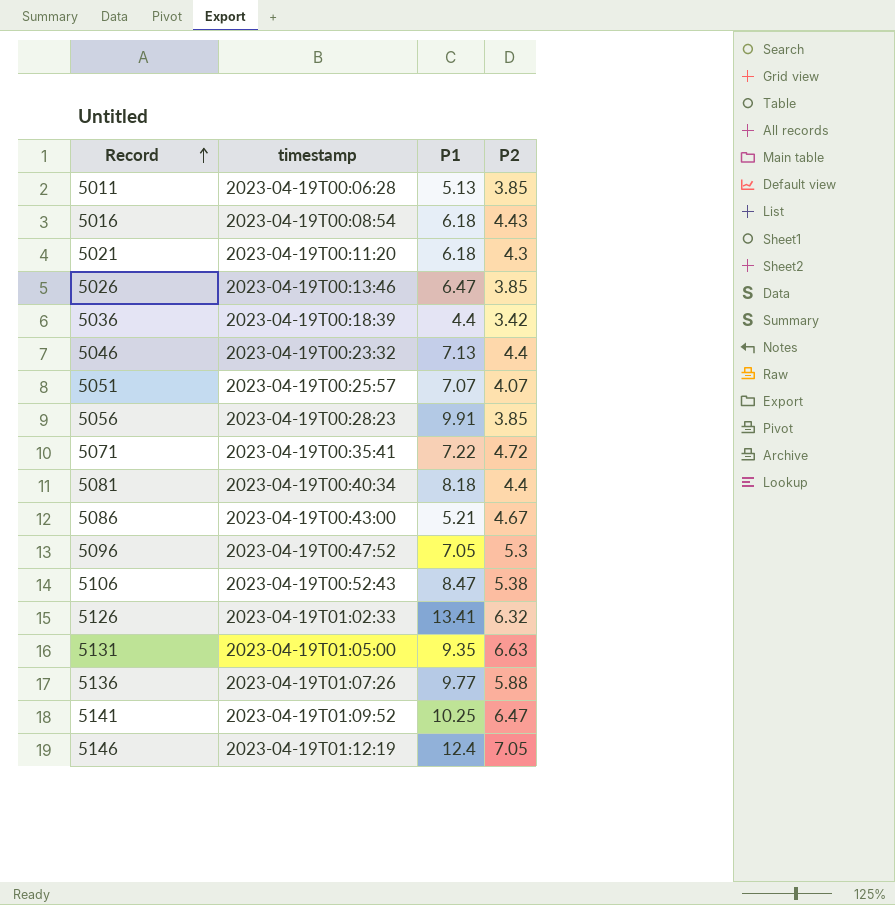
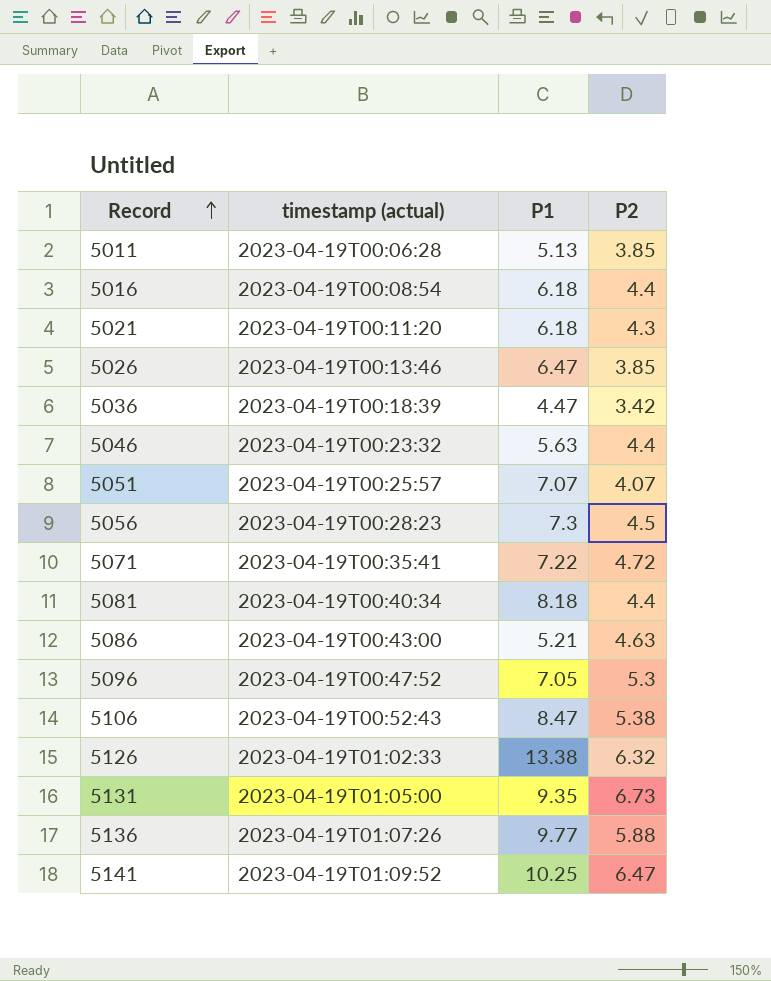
column name: timestamp -> timestamp (actual)
row 5146: 2023-04-19T01:12:19 | 12.4 | 7.05 -> none
5016 | P2: 4.43 -> 4.4
5036 | P1: 4.4 -> 4.47
5046 | P1: 7.13 -> 5.63
5056 | P1: 9.91 -> 7.3
5056 | P2: 3.85 -> 4.5
5086 | P2: 4.67 -> 4.63
5126 | P1: 13.41 -> 13.38
5131 | P2: 6.63 -> 6.73

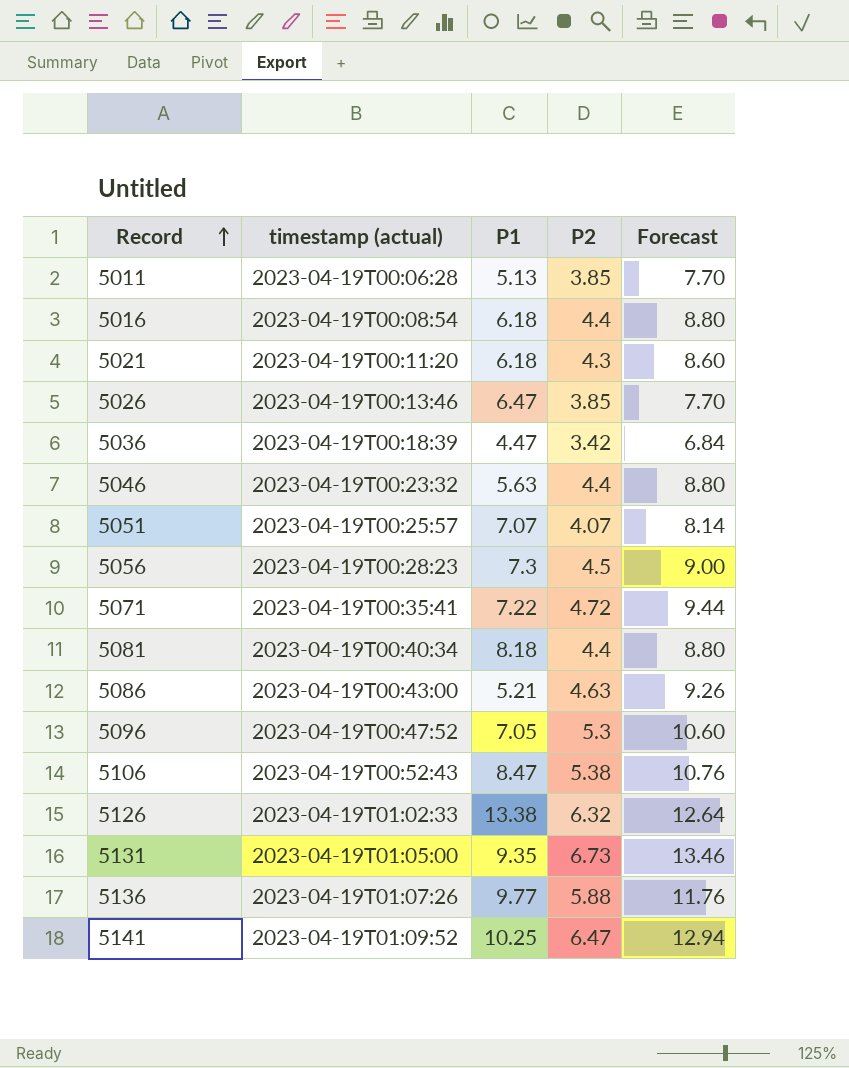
column Forecast | formula: none -> [P2] * 2

